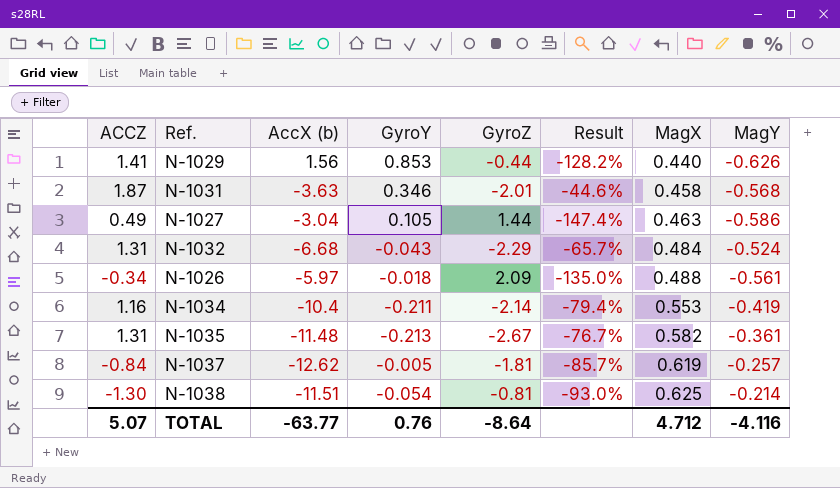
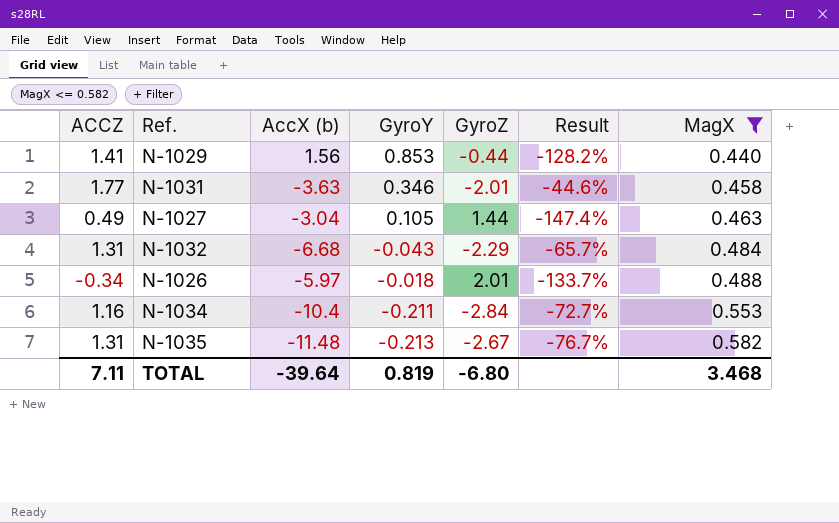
filter: none -> MagX <= 0.582
column MagY | position: 8 -> none
N-1031 | ACCZ: 1.87 -> 1.77
N-1026 | GyroZ: 2.09 -> 2.01
N-1026 | Result: -135.0% -> -133.7%
N-1034 | GyroZ: -2.14 -> -2.84
N-1034 | Result: -79.4% -> -72.7%
TOTAL | ACCZ: 5.07 -> 7.11
TOTAL | AccX (b): -63.77 -> -39.64
TOTAL | GyroY: 0.76 -> 0.819
TOTAL | GyroZ: -8.64 -> -6.80
TOTAL | MagX: 4.712 -> 3.468

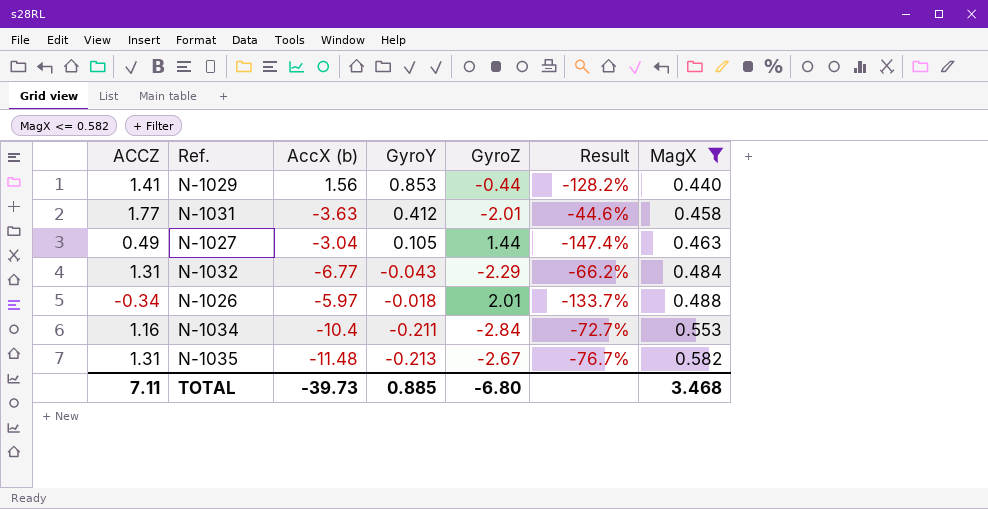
N-1031 | GyroY: 0.346 -> 0.412
N-1032 | AccX (b): -6.68 -> -6.77
N-1032 | Result: -65.7% -> -66.2%
TOTAL | AccX (b): -39.64 -> -39.73
TOTAL | GyroY: 0.819 -> 0.885

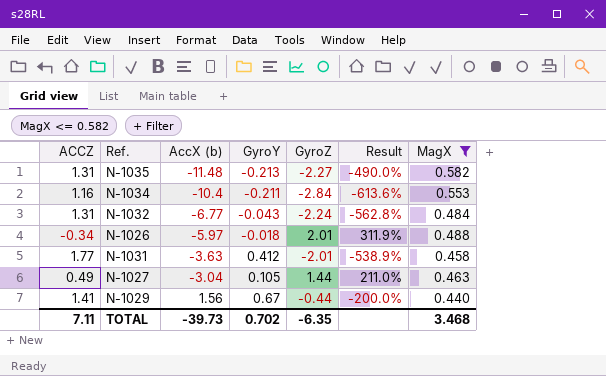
row order: MagX ascending -> AccX (b) ascending
column Result | formula: ([GyroZ] - [AccX (b)]) / [AccX (b)] -> ([GyroZ] - [MagX]) / [MagX]
N-1035 | GyroZ: -2.67 -> -2.27
N-1032 | GyroZ: -2.29 -> -2.24
N-1029 | GyroY: 0.853 -> 0.67
TOTAL | GyroY: 0.885 -> 0.702
TOTAL | GyroZ: -6.80 -> -6.35

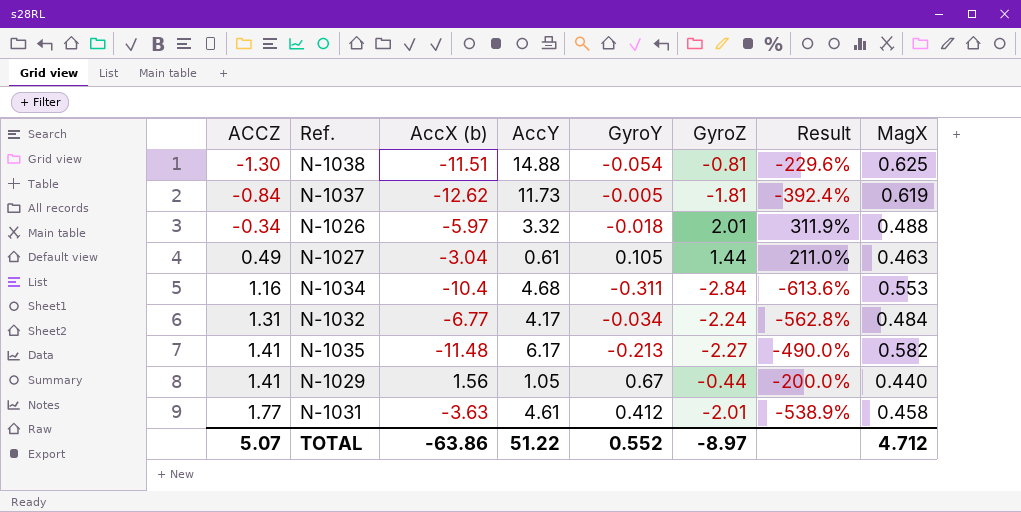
filter: MagX <= 0.582 -> none
row order: AccX (b) ascending -> ACCZ ascending
column AccY | position: none -> 4
N-1034 | GyroY: -0.211 -> -0.311
N-1032 | GyroY: -0.043 -> -0.034
N-1035 | ACCZ: 1.31 -> 1.41
TOTAL | ACCZ: 7.11 -> 5.07
TOTAL | AccX (b): -39.73 -> -63.86
TOTAL | GyroY: 0.702 -> 0.552
TOTAL | GyroZ: -6.35 -> -8.97
TOTAL | MagX: 3.468 -> 4.712

